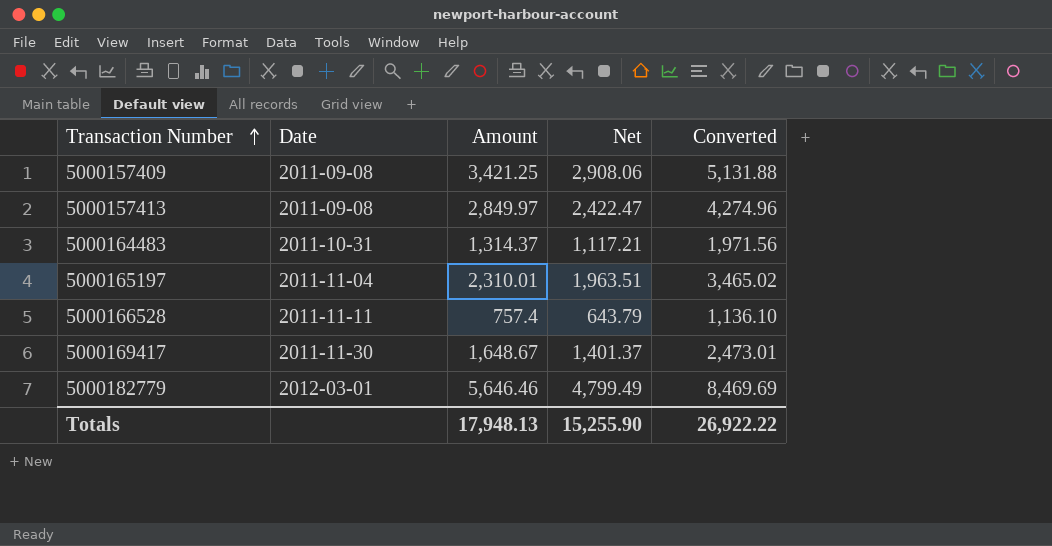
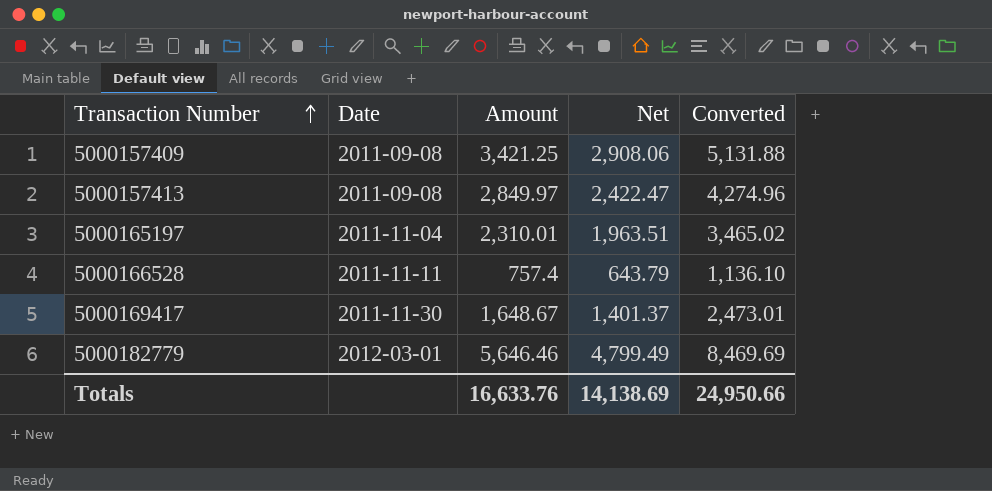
row 5000164483: 2011-10-31 | 1,314.37 | 1,117.21 | 1,971.56 -> none
Totals | Amount: 17,948.13 -> 16,633.76
Totals | Net: 15,255.90 -> 14,138.69
Totals | Converted: 26,922.22 -> 24,950.66

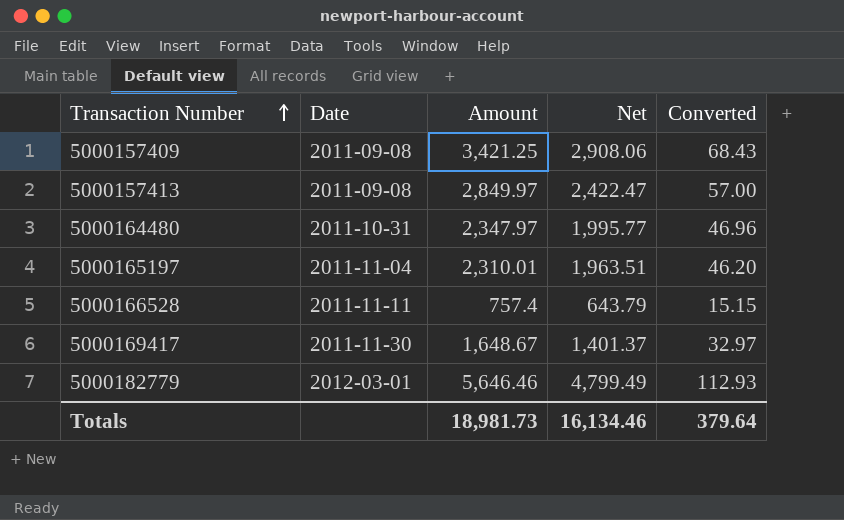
column Converted | formula: [Amount] * 1.5 -> [Amount] * 0.02
row 5000164480: none -> 2011-10-31 | 2,347.97 | 1,995.77 | 46.96
Totals | Amount: 16,633.76 -> 18,981.73
Totals | Net: 14,138.69 -> 16,134.46
Totals | Converted: 24,950.66 -> 379.64

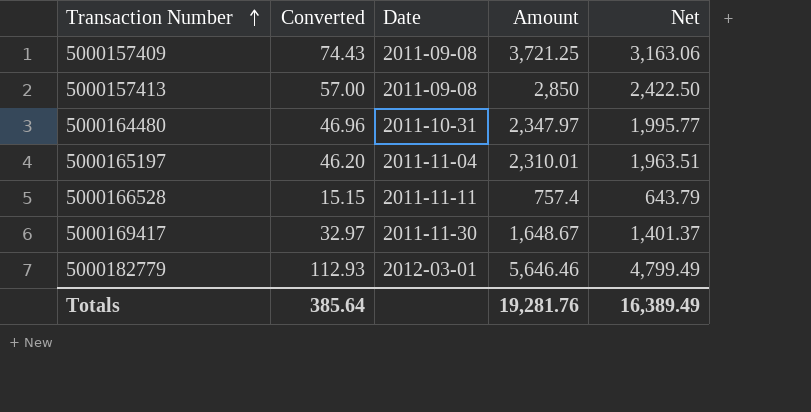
column Converted | position: 5 -> 2
5000157409 | Converted: 68.43 -> 74.43
5000157409 | Amount: 3,421.25 -> 3,721.25
5000157409 | Net: 2,908.06 -> 3,163.06
5000157413 | Amount: 2,849.97 -> 2,850
5000157413 | Net: 2,422.47 -> 2,422.50
Totals | Converted: 379.64 -> 385.64
Totals | Amount: 18,981.73 -> 19,281.76
Totals | Net: 16,134.46 -> 16,389.49

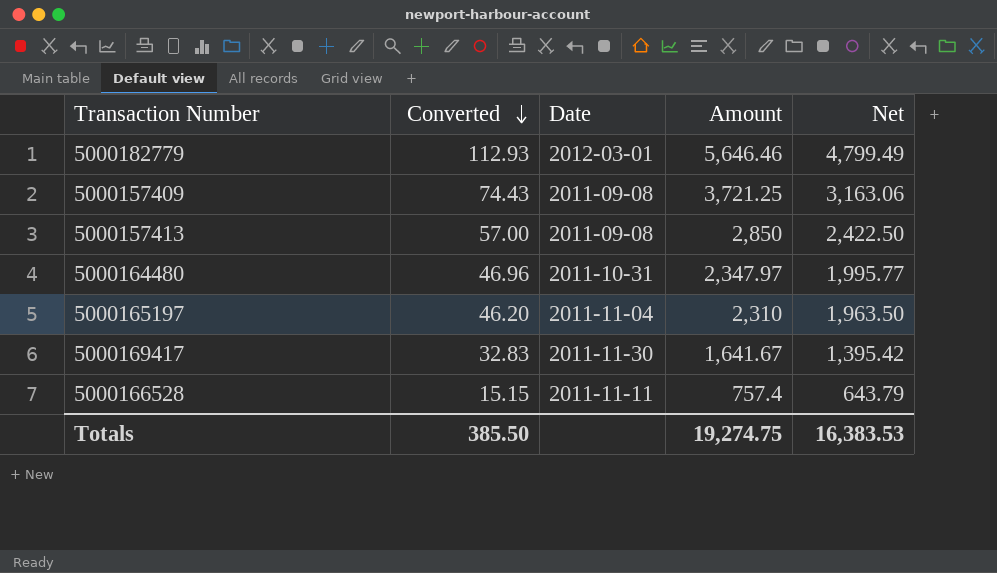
row order: Transaction Number ascending -> Converted descending
5000165197 | Amount: 2,310.01 -> 2,310
5000165197 | Net: 1,963.51 -> 1,963.50
5000169417 | Converted: 32.97 -> 32.83
5000169417 | Amount: 1,648.67 -> 1,641.67
5000169417 | Net: 1,401.37 -> 1,395.42
Totals | Converted: 385.64 -> 385.50
Totals | Amount: 19,281.76 -> 19,274.75
Totals | Net: 16,389.49 -> 16,383.53

